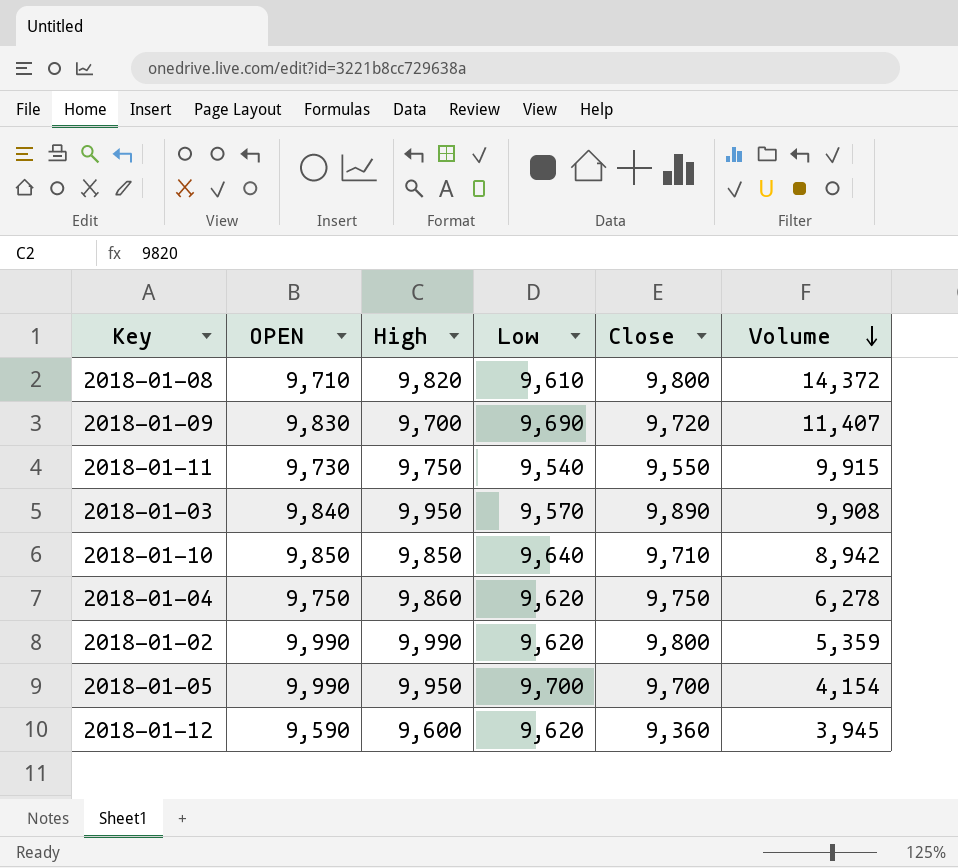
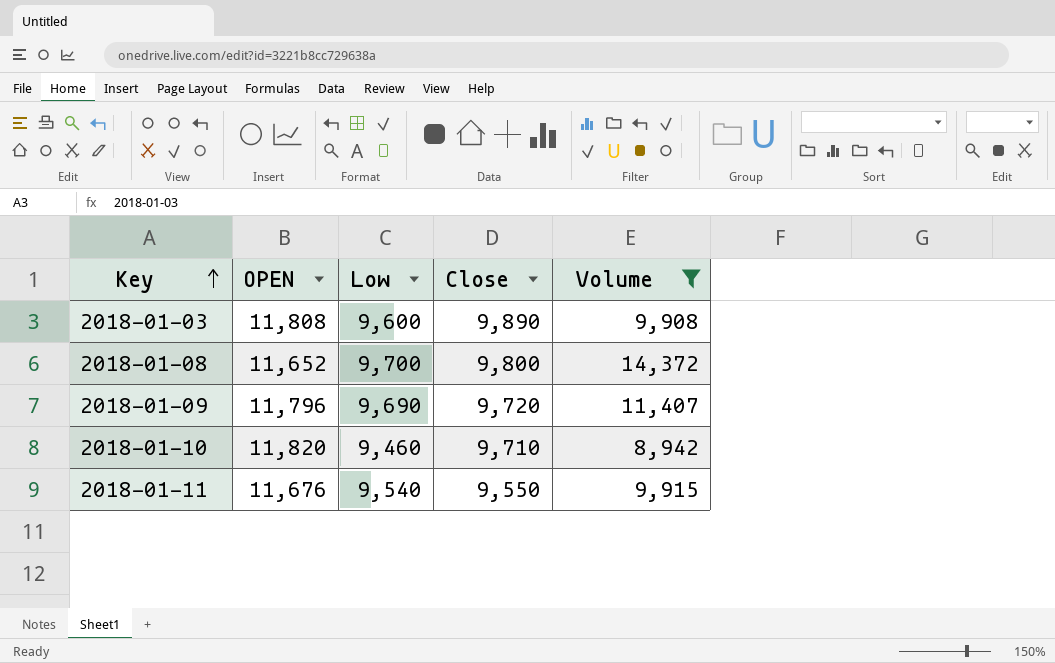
filter: none -> Volume >= 8,942
row order: Volume descending -> Key ascending
column High | position: 3 -> none
2018-01-03 | OPEN: 9,840 -> 11,808
2018-01-03 | Low: 9,570 -> 9,600
2018-01-08 | OPEN: 9,710 -> 11,652
2018-01-08 | Low: 9,610 -> 9,700
2018-01-09 | OPEN: 9,830 -> 11,796
2018-01-10 | OPEN: 9,850 -> 11,820
2018-01-10 | Low: 9,640 -> 9,460
2018-01-11 | OPEN: 9,730 -> 11,676

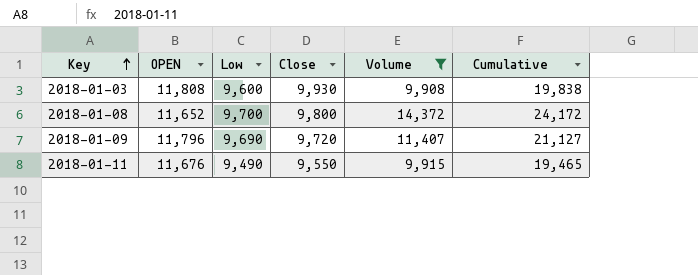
column Cumulative | formula: none -> [Close] + [Volume]
row 2018-01-10: 11,820 | 9,460 | 9,710 | 8,942 -> none
2018-01-03 | Close: 9,890 -> 9,930
2018-01-11 | Low: 9,540 -> 9,490

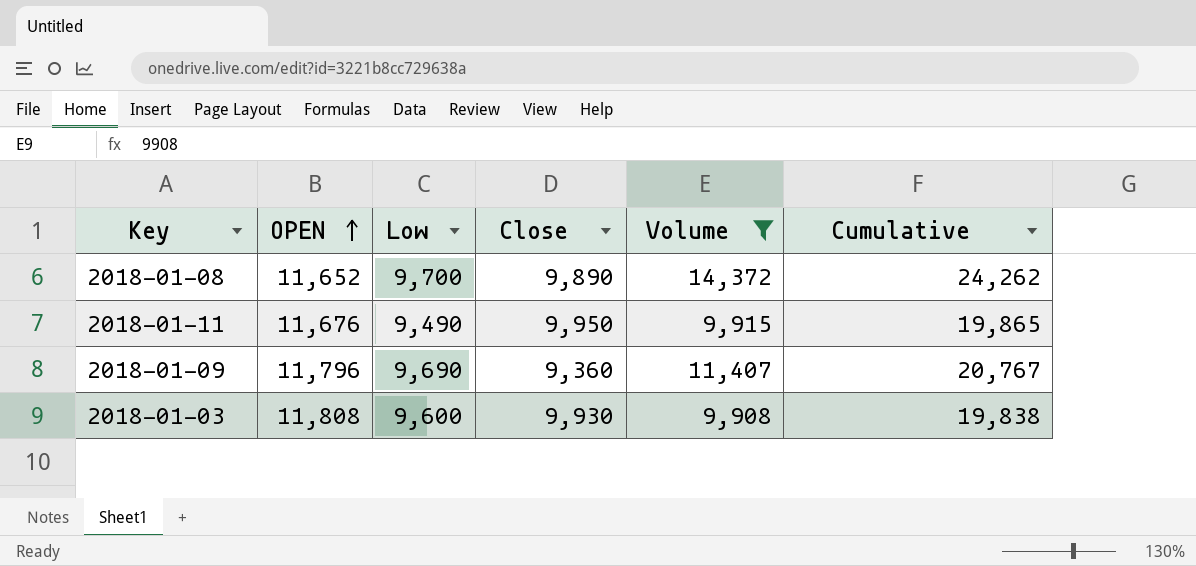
row order: Key ascending -> OPEN ascending
2018-01-08 | Close: 9,800 -> 9,890
2018-01-08 | Cumulative: 24,172 -> 24,262
2018-01-11 | Close: 9,550 -> 9,950
2018-01-11 | Cumulative: 19,465 -> 19,865
2018-01-09 | Close: 9,720 -> 9,360
2018-01-09 | Cumulative: 21,127 -> 20,767

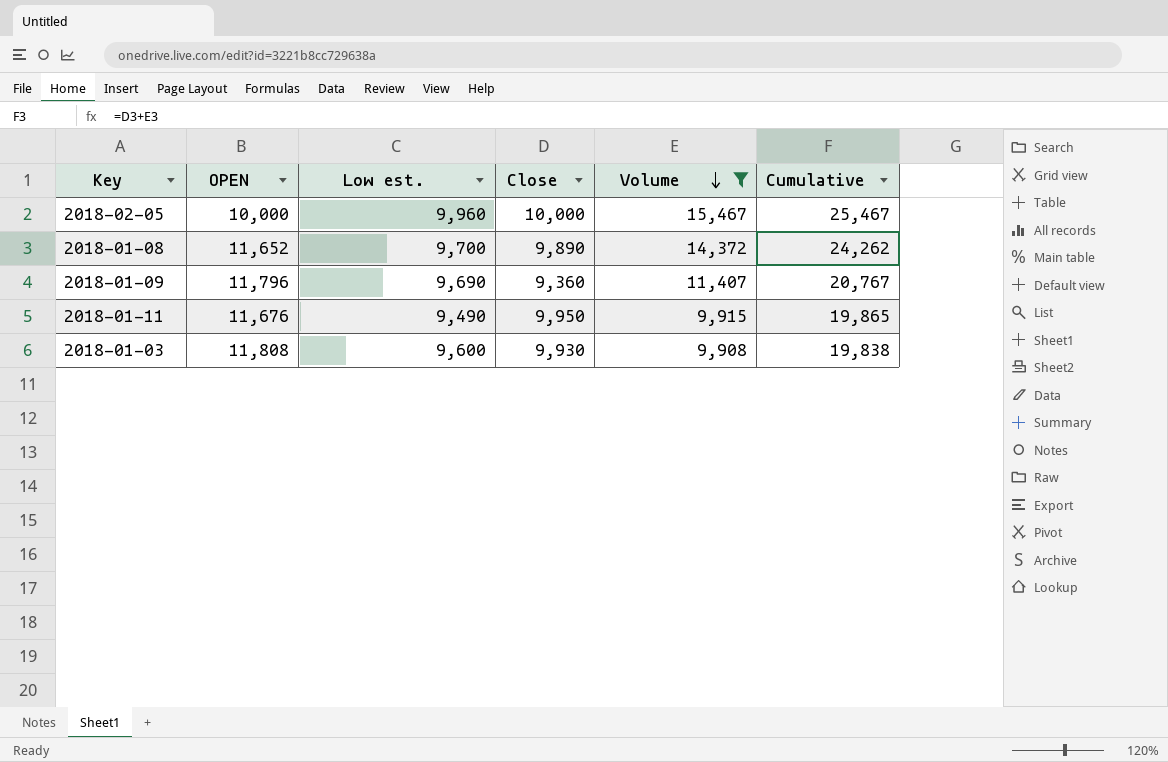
row order: OPEN ascending -> Volume descending
column name: Low -> Low est.
row 2018-02-05: none -> 10,000 | 9,960 | 10,000 | 15,467 | 25,467

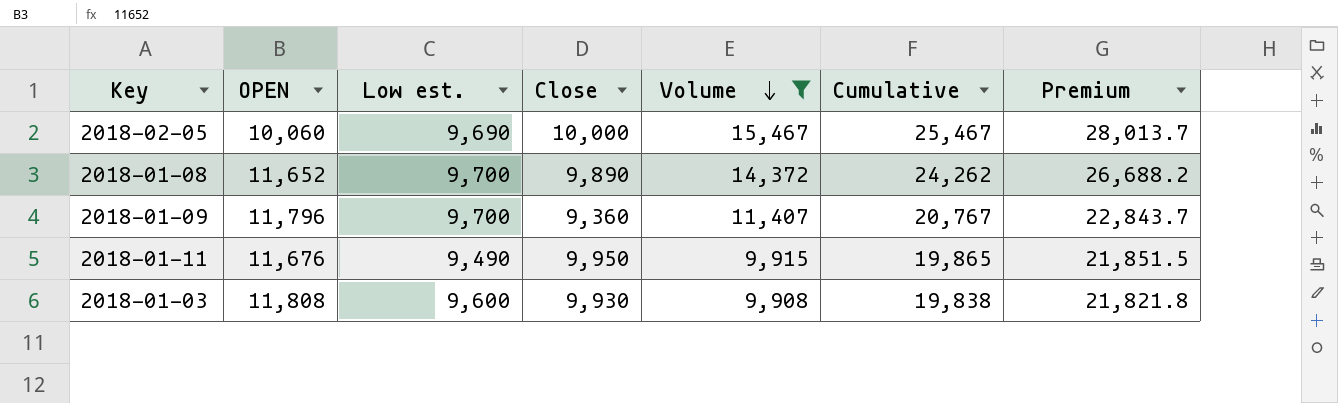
column Premium | formula: none -> [Cumulative] * 1.1
2018-02-05 | OPEN: 10,000 -> 10,060
2018-02-05 | Low est.: 9,960 -> 9,690
2018-01-09 | Low est.: 9,690 -> 9,700

